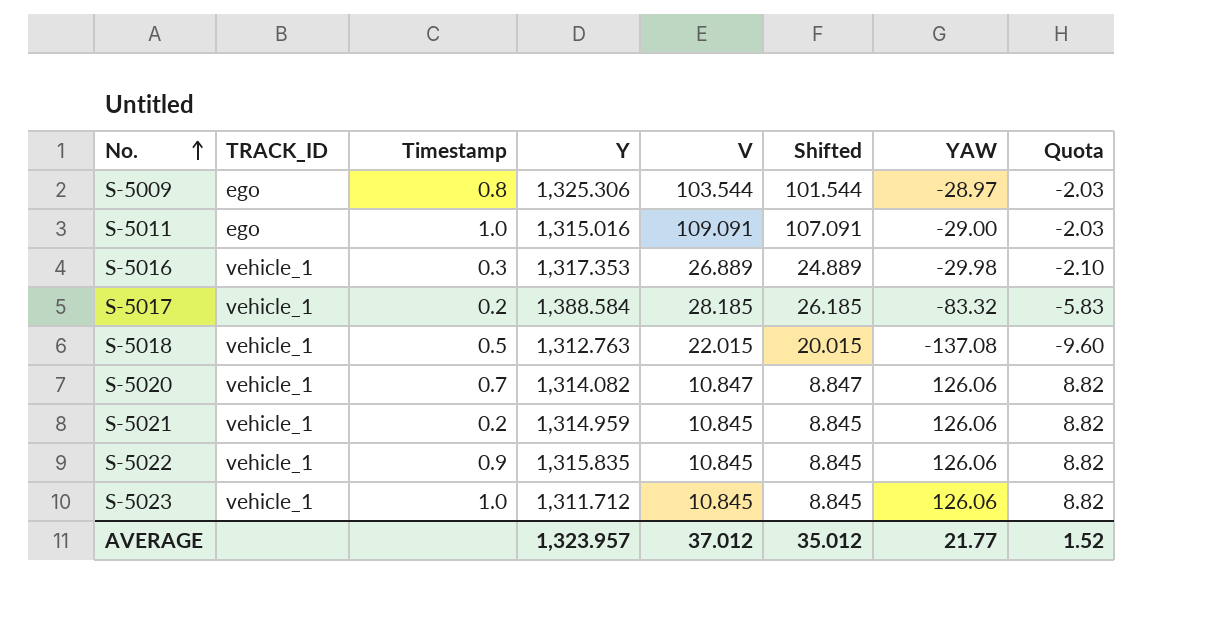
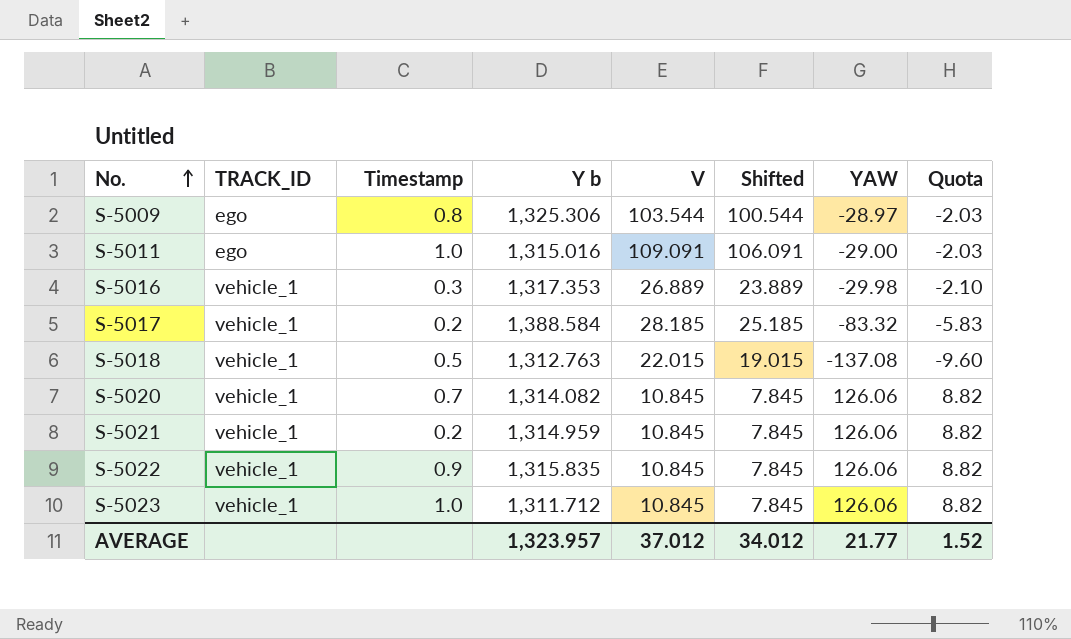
column name: Y -> Y b
column Shifted | formula: [V] - 2 -> [V] - 3
S-5020 | V: 10.847 -> 10.845
AVERAGE | Shifted: 35.012 -> 34.012

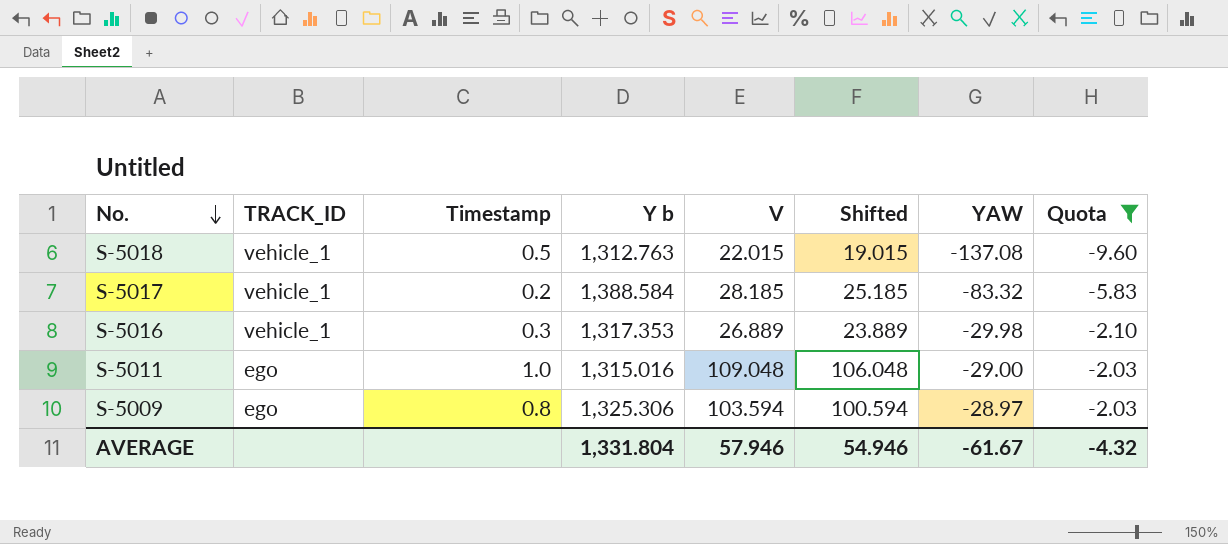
filter: none -> Quota != 8.82
row order: No. ascending -> No. descending
S-5011 | V: 109.091 -> 109.048
S-5011 | Shifted: 106.091 -> 106.048
S-5009 | V: 103.544 -> 103.594
S-5009 | Shifted: 100.544 -> 100.594
AVERAGE | Y b: 1,323.957 -> 1,331.804
AVERAGE | V: 37.012 -> 57.946
AVERAGE | Shifted: 34.012 -> 54.946
AVERAGE | YAW: 21.77 -> -61.67
AVERAGE | Quota: 1.52 -> -4.32

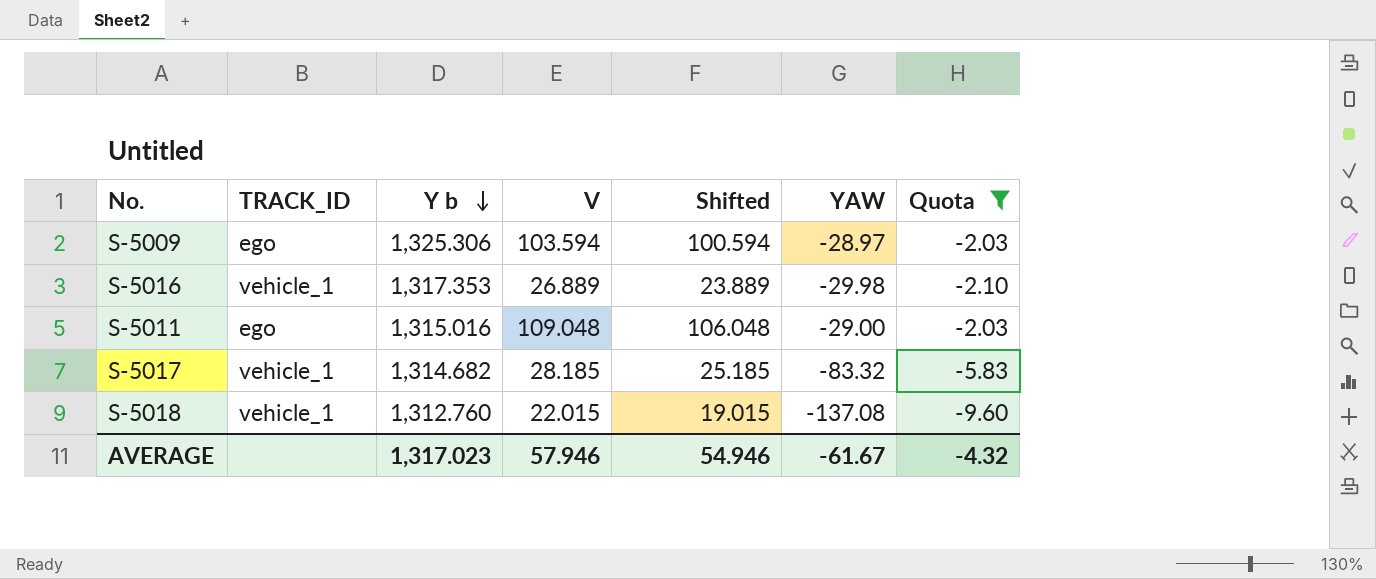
row order: No. descending -> Y b descending
column Timestamp | position: 3 -> none
S-5017 | Y b: 1,388.584 -> 1,314.682
S-5018 | Y b: 1,312.763 -> 1,312.760
AVERAGE | Y b: 1,331.804 -> 1,317.023

